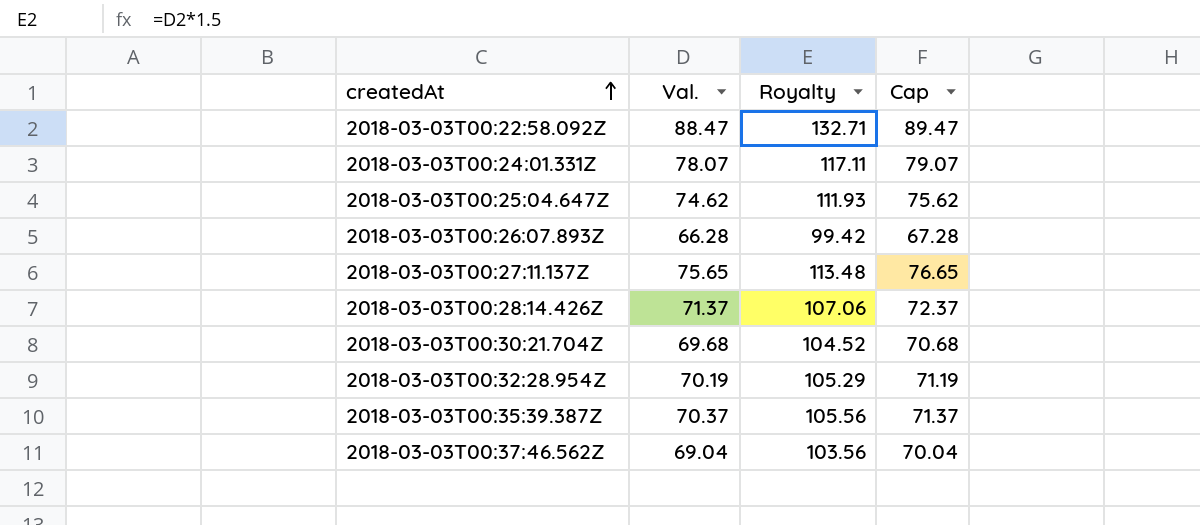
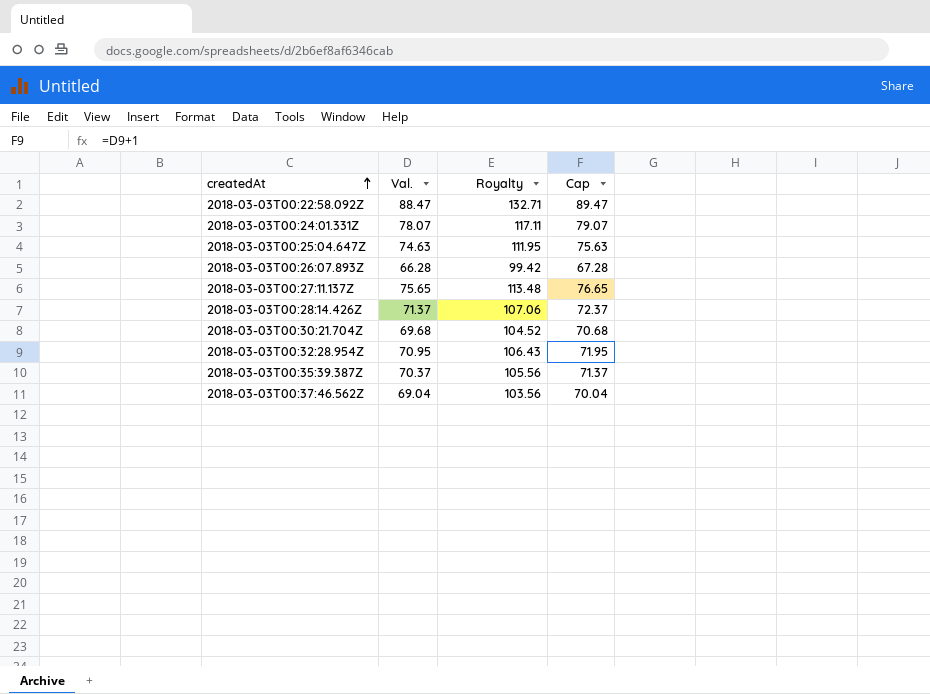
2018-03-03T00:25:04.647Z | Val.: 74.62 -> 74.63
2018-03-03T00:25:04.647Z | Royalty: 111.93 -> 111.95
2018-03-03T00:25:04.647Z | Cap: 75.62 -> 75.63
2018-03-03T00:32:28.954Z | Val.: 70.19 -> 70.95
2018-03-03T00:32:28.954Z | Royalty: 105.29 -> 106.43
2018-03-03T00:32:28.954Z | Cap: 71.19 -> 71.95

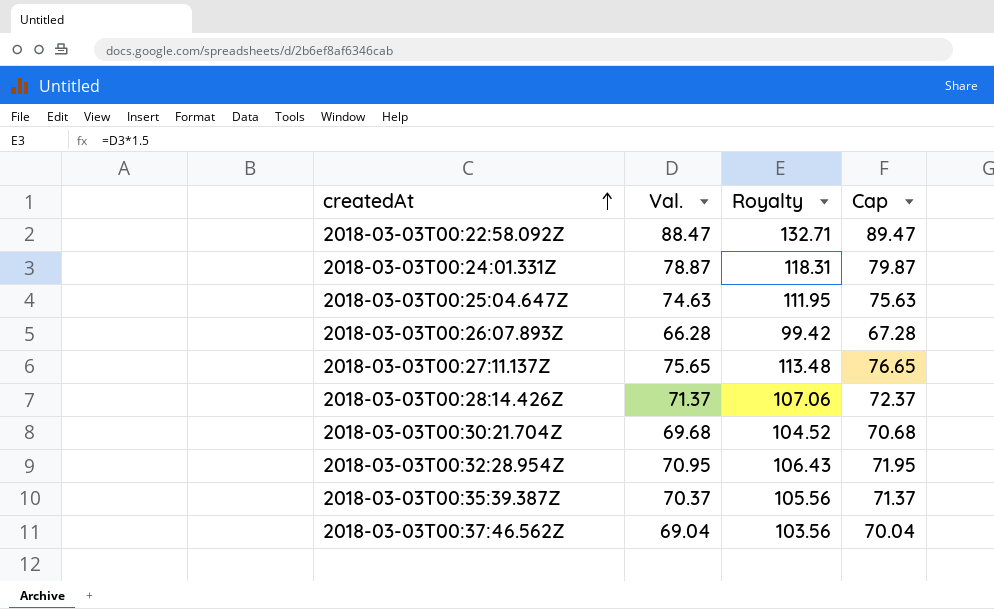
2018-03-03T00:24:01.331Z | Val.: 78.07 -> 78.87
2018-03-03T00:24:01.331Z | Royalty: 117.11 -> 118.31
2018-03-03T00:24:01.331Z | Cap: 79.07 -> 79.87

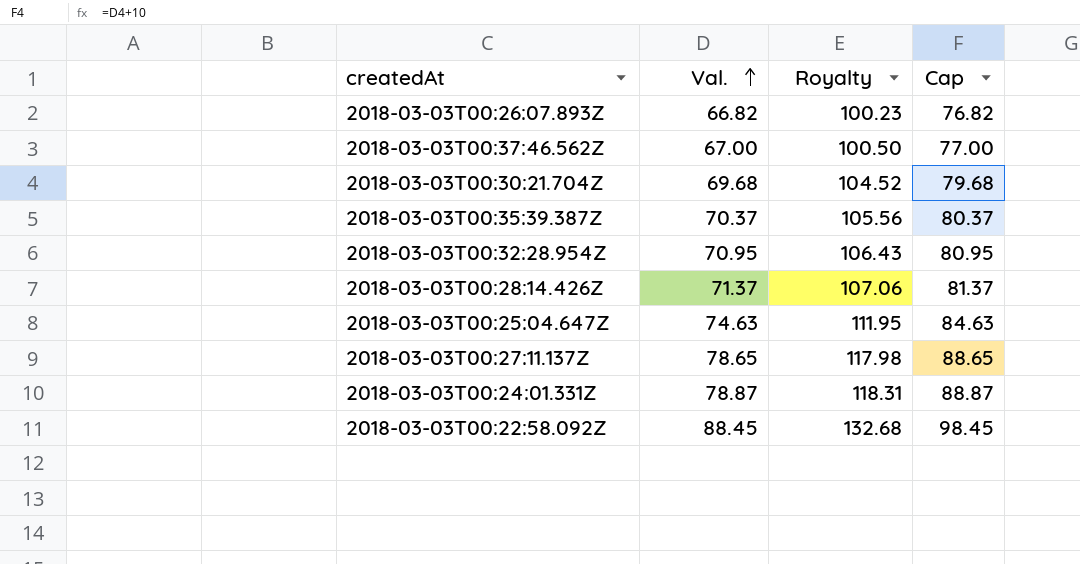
row order: createdAt ascending -> Val. ascending
column Cap | formula: [Val.] + 1 -> [Val.] + 10
2018-03-03T00:26:07.893Z | Val.: 66.28 -> 66.82
2018-03-03T00:26:07.893Z | Royalty: 99.42 -> 100.23
2018-03-03T00:37:46.562Z | Val.: 69.04 -> 67.00
2018-03-03T00:37:46.562Z | Royalty: 103.56 -> 100.50
2018-03-03T00:27:11.137Z | Val.: 75.65 -> 78.65
2018-03-03T00:27:11.137Z | Royalty: 113.48 -> 117.98
2018-03-03T00:22:58.092Z | Val.: 88.47 -> 88.45
2018-03-03T00:22:58.092Z | Royalty: 132.71 -> 132.68

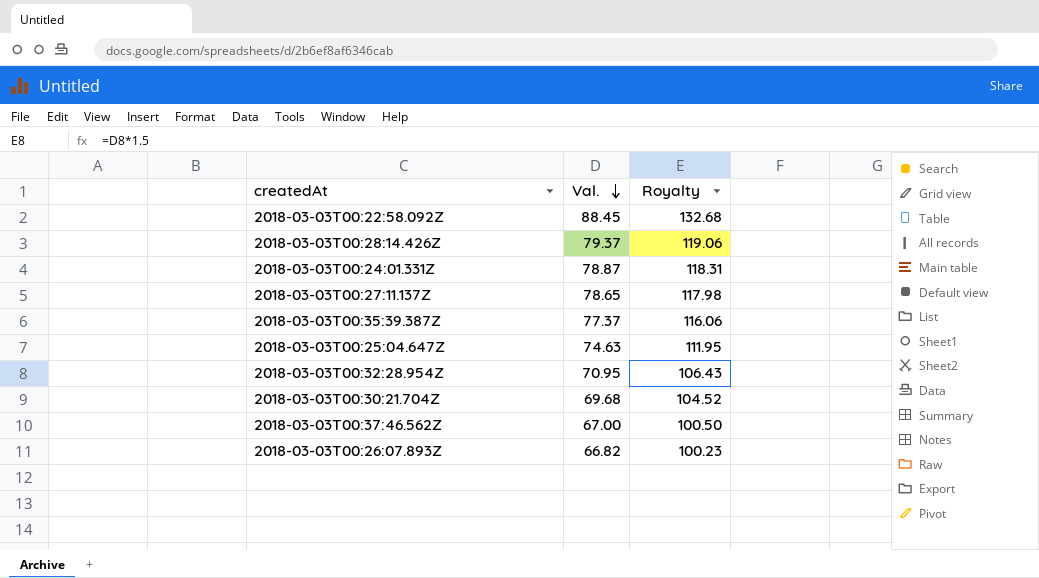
row order: Val. ascending -> Val. descending
column Cap | formula: [Val.] + 10 -> none
2018-03-03T00:28:14.426Z | Val.: 71.37 -> 79.37
2018-03-03T00:28:14.426Z | Royalty: 107.06 -> 119.06
2018-03-03T00:35:39.387Z | Val.: 70.37 -> 77.37
2018-03-03T00:35:39.387Z | Royalty: 105.56 -> 116.06

